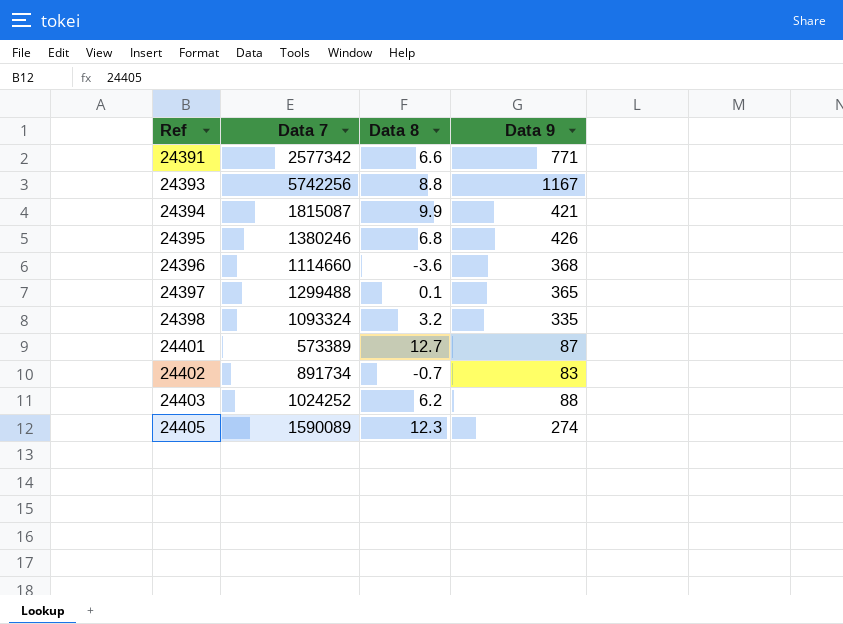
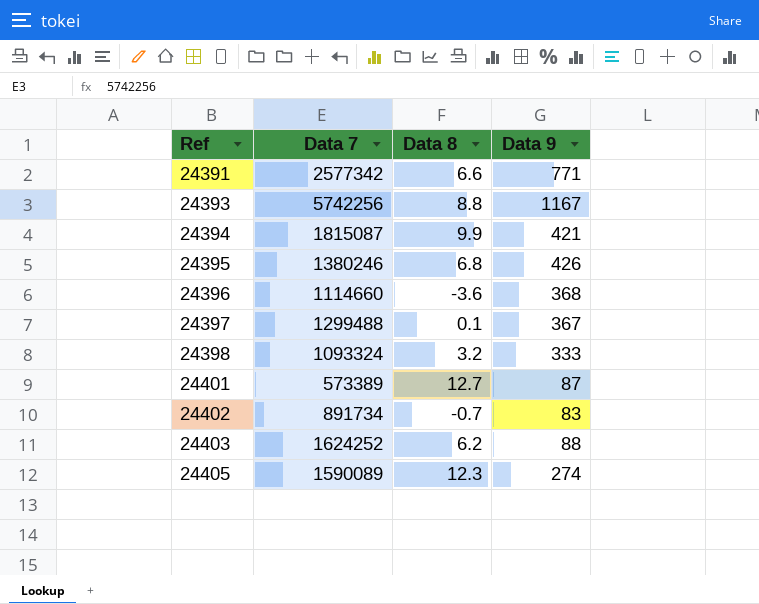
24397 | Data 9: 365 -> 367
24398 | Data 9: 335 -> 333
24403 | Data 7: 1024252 -> 1624252

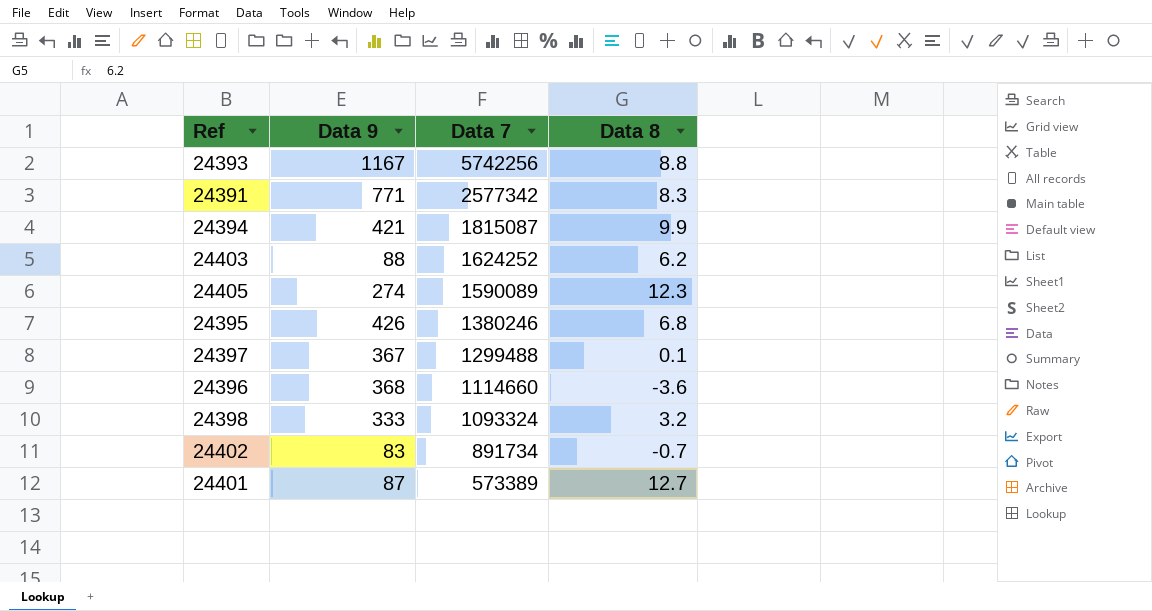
row order: Ref ascending -> Data 7 descending
column Data 9 | position: 4 -> 2
24391 | Data 8: 6.6 -> 8.3

